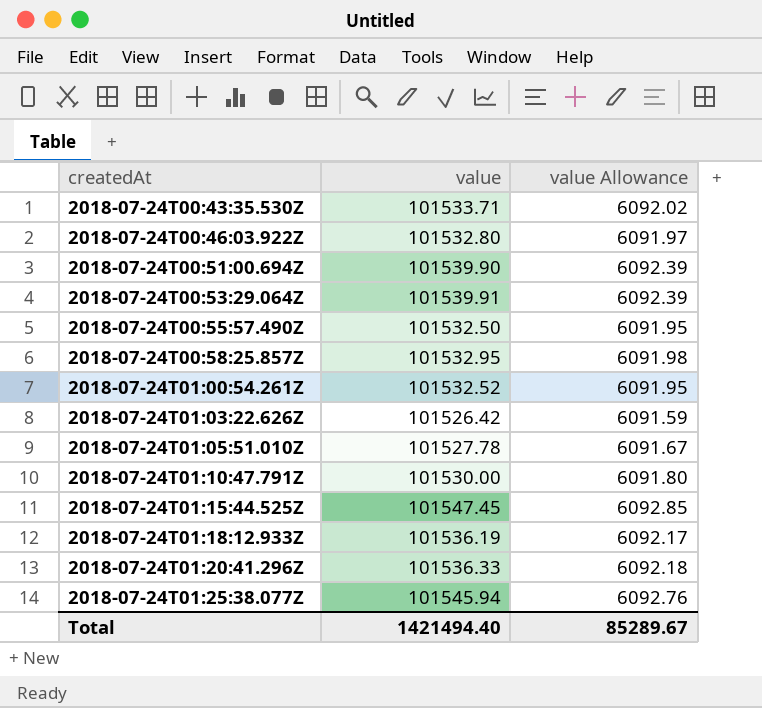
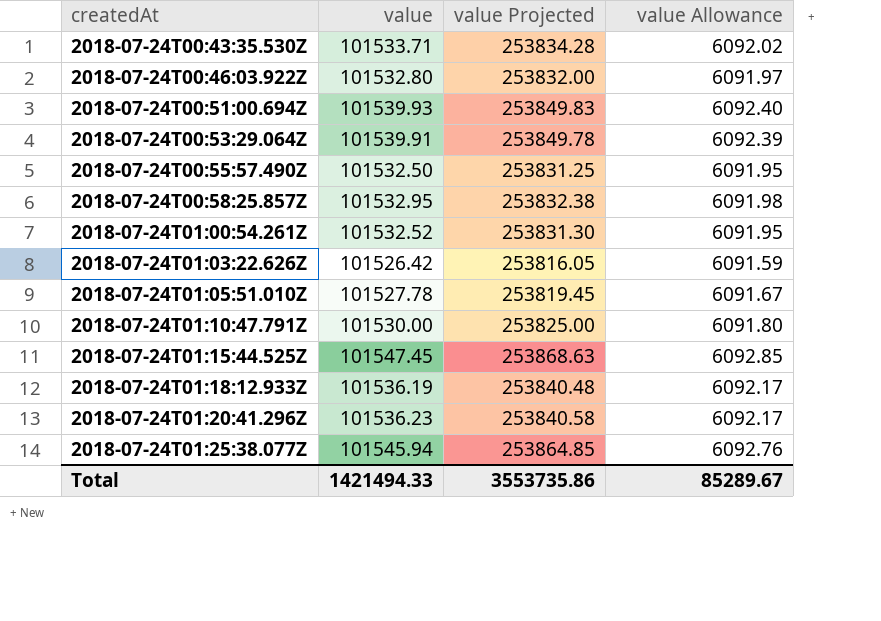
column value Projected | formula: none -> [value] * 2.5
2018-07-24T00:51:00.694Z | value: 101539.90 -> 101539.93
2018-07-24T00:51:00.694Z | value Allowance: 6092.39 -> 6092.40
2018-07-24T01:20:41.296Z | value: 101536.33 -> 101536.23
2018-07-24T01:20:41.296Z | value Allowance: 6092.18 -> 6092.17
Total | value: 1421494.40 -> 1421494.33

